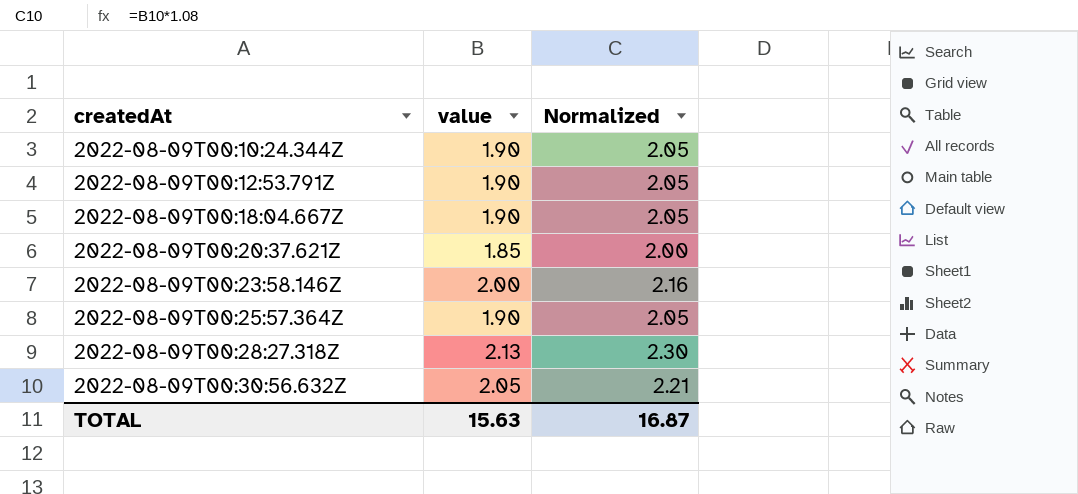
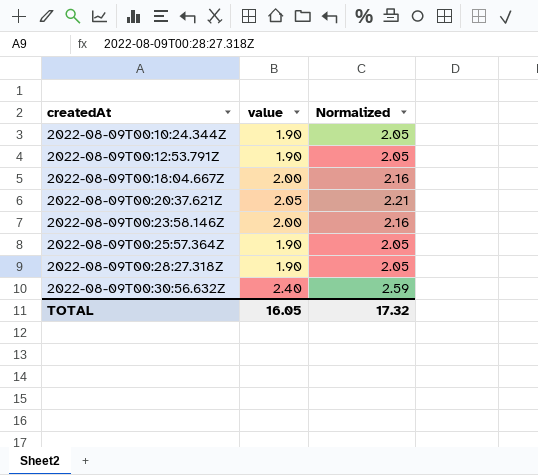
2022-08-09T00:18:04.667Z | value: 1.90 -> 2.00
2022-08-09T00:18:04.667Z | Normalized: 2.05 -> 2.16
2022-08-09T00:20:37.621Z | value: 1.85 -> 2.05
2022-08-09T00:20:37.621Z | Normalized: 2.00 -> 2.21
2022-08-09T00:28:27.318Z | value: 2.13 -> 1.90
2022-08-09T00:28:27.318Z | Normalized: 2.30 -> 2.05
2022-08-09T00:30:56.632Z | value: 2.05 -> 2.40
2022-08-09T00:30:56.632Z | Normalized: 2.21 -> 2.59
TOTAL | value: 15.63 -> 16.05
TOTAL | Normalized: 16.87 -> 17.32

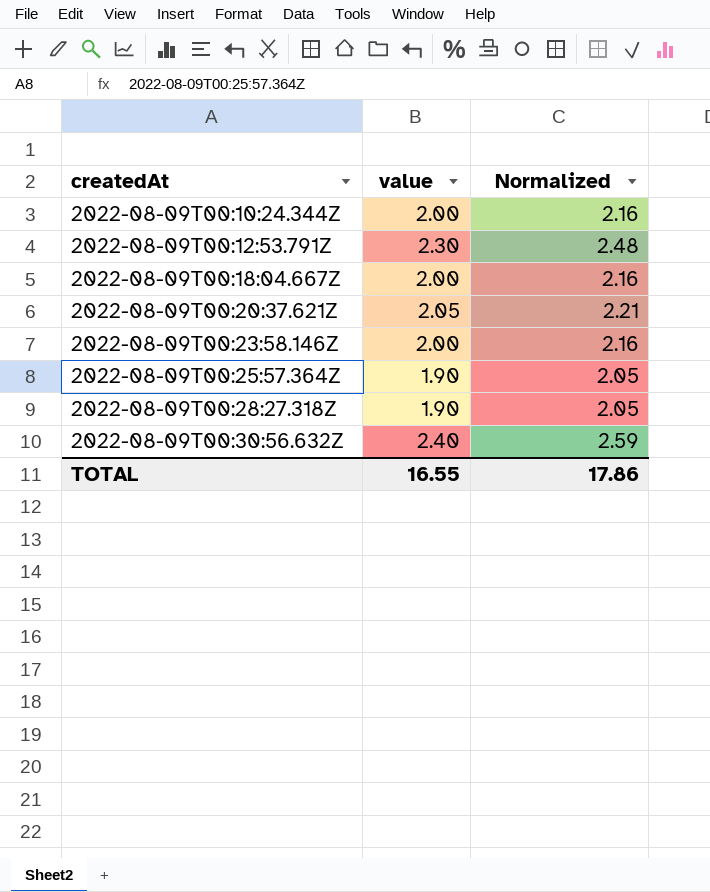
2022-08-09T00:10:24.344Z | value: 1.90 -> 2.00
2022-08-09T00:10:24.344Z | Normalized: 2.05 -> 2.16
2022-08-09T00:12:53.791Z | value: 1.90 -> 2.30
2022-08-09T00:12:53.791Z | Normalized: 2.05 -> 2.48
TOTAL | value: 16.05 -> 16.55
TOTAL | Normalized: 17.32 -> 17.86

